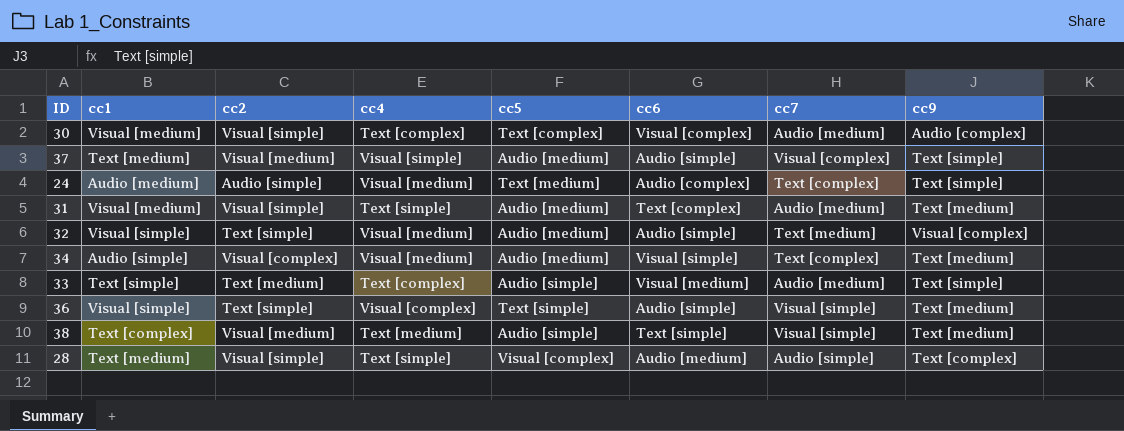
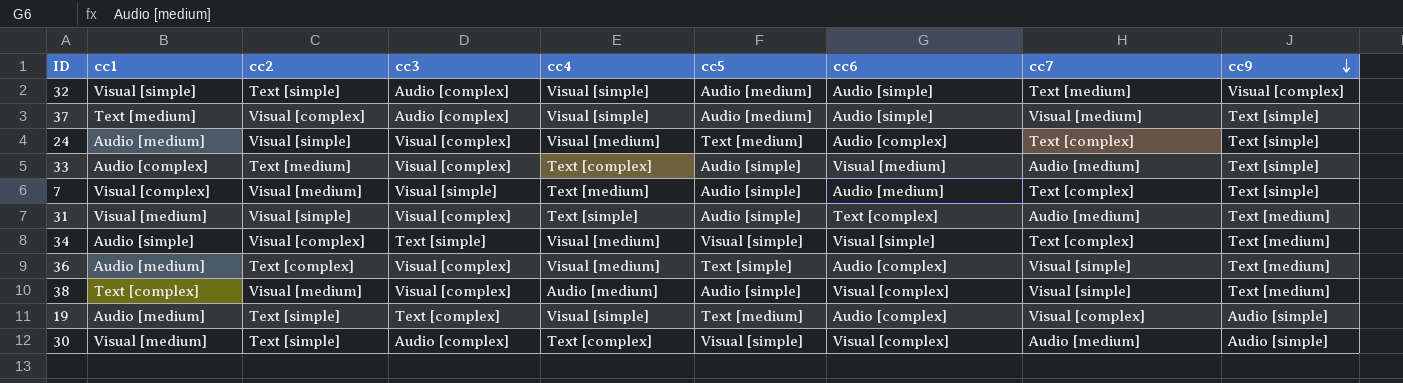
row order: none -> cc9 descending
column cc3 | position: none -> 4
row 28: Text [medium] | Visual [simple] | Text [simple] | Visual [complex] | Audio [medium] | Audio [simple] | Text [complex] -> none
32 | cc4: Visual [medium] -> Visual [simple]
37 | cc2: Visual [medium] -> Visual [complex]
37 | cc7: Visual [complex] -> Visual [medium]
24 | cc2: Audio [simple] -> Visual [simple]
33 | cc1: Text [simple] -> Audio [complex]
row 7: none -> Visual [complex] | Visual [medium] | Visual [simple] | Text [medium] | Audio [simple] | Audio [medium] | Text [complex] | Text [simple]
31 | cc5: Audio [medium] -> Audio [simple]
34 | cc5: Audio [medium] -> Visual [simple]
36 | cc1: Visual [simple] -> Audio [medium]
36 | cc2: Text [simple] -> Text [complex]
36 | cc4: Visual [complex] -> Visual [medium]
36 | cc6: Audio [simple] -> Audio [complex]
38 | cc4: Text [medium] -> Audio [medium]
38 | cc6: Text [simple] -> Visual [complex]
row 19: none -> Audio [medium] | Text [simple] | Text [complex] | Visual [simple] | Text [medium] | Audio [complex] | Visual [complex] | Audio [simple]
30 | cc2: Visual [simple] -> Text [simple]
30 | cc5: Text [complex] -> Visual [simple]
30 | cc9: Audio [complex] -> Audio [simple]

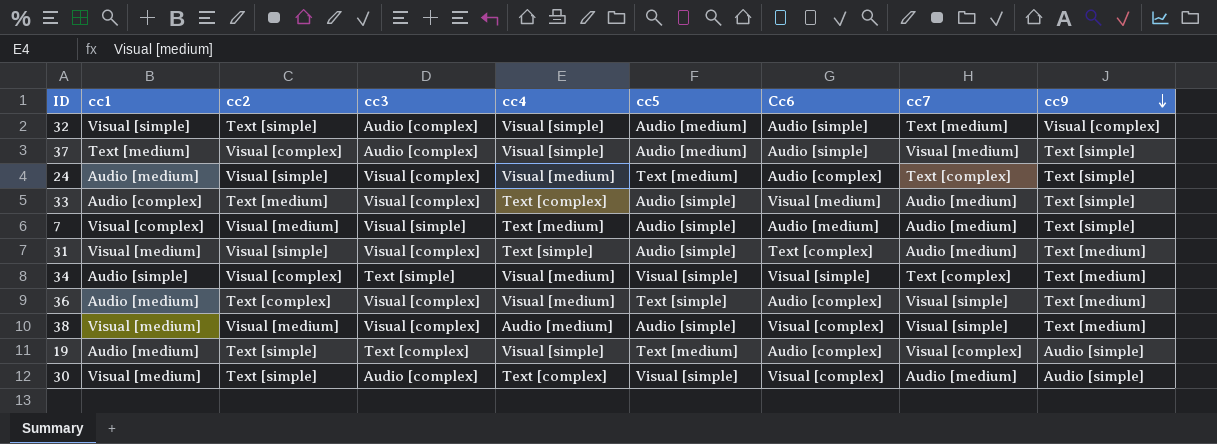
column name: cc6 -> Cc6
7 | cc7: Text [complex] -> Audio [medium]
38 | cc1: Text [complex] -> Visual [medium]

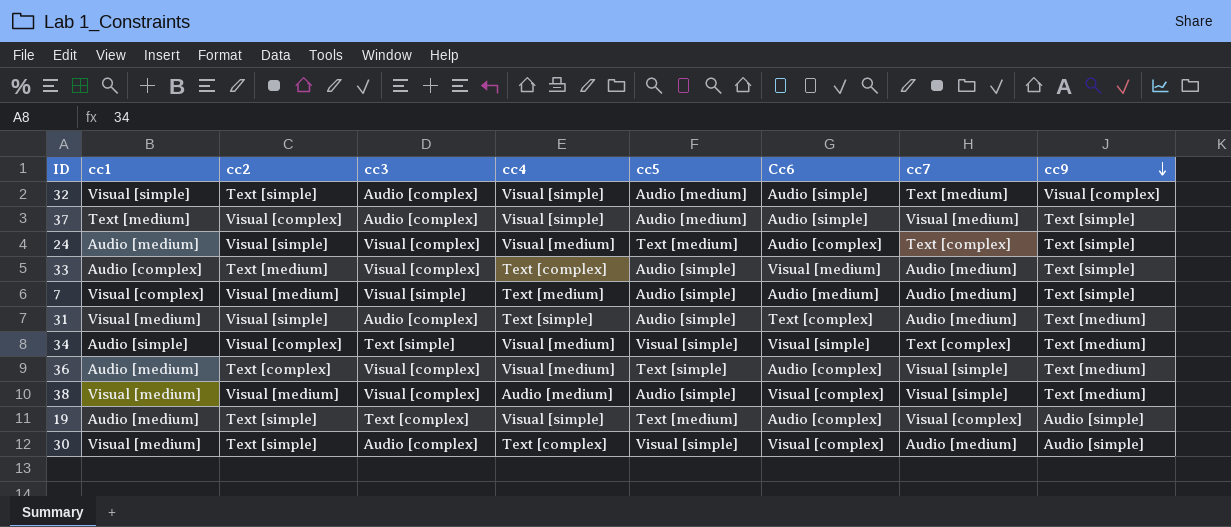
31 | cc3: Visual [complex] -> Audio [complex]

